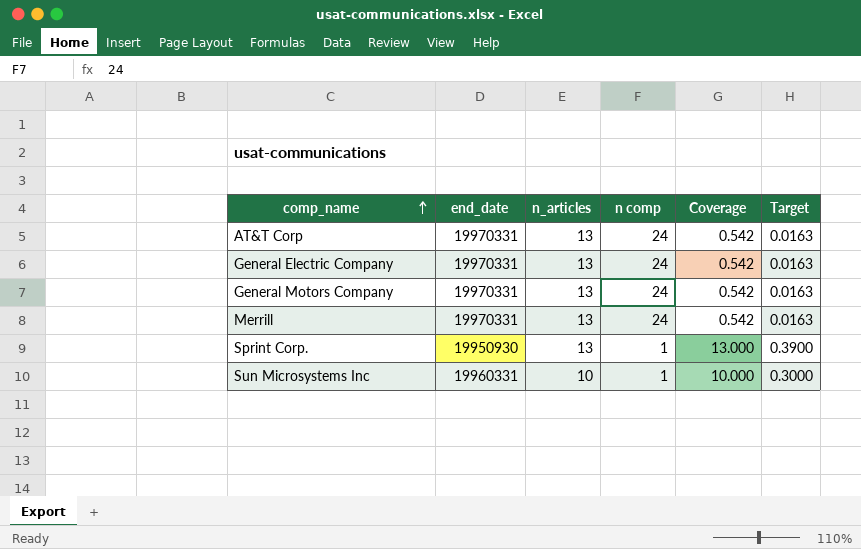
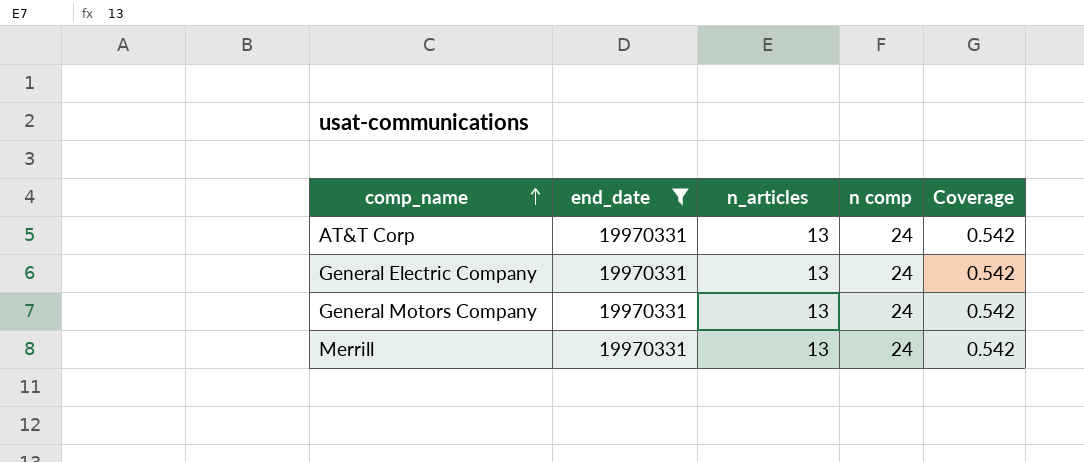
filter: none -> end_date = 19970331
column Target | formula: [Coverage] * 0.03 -> none

